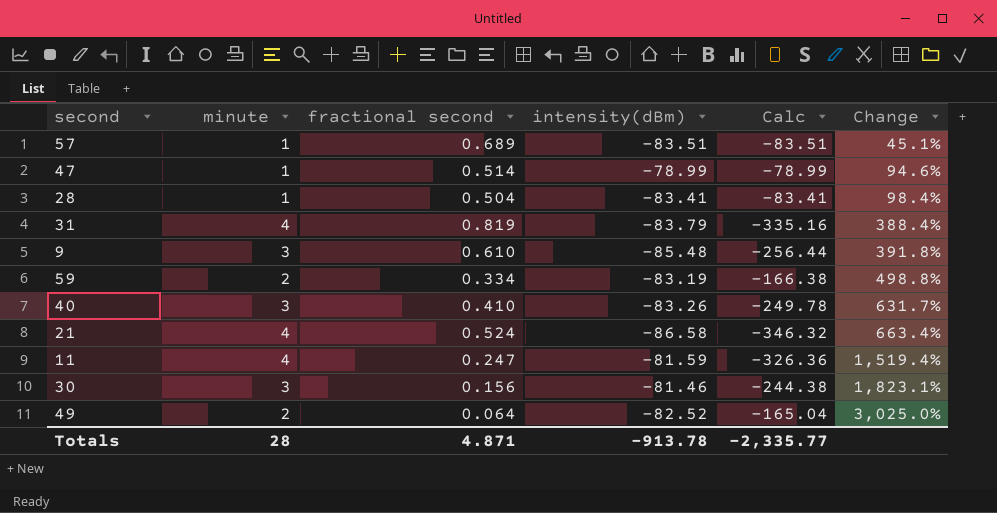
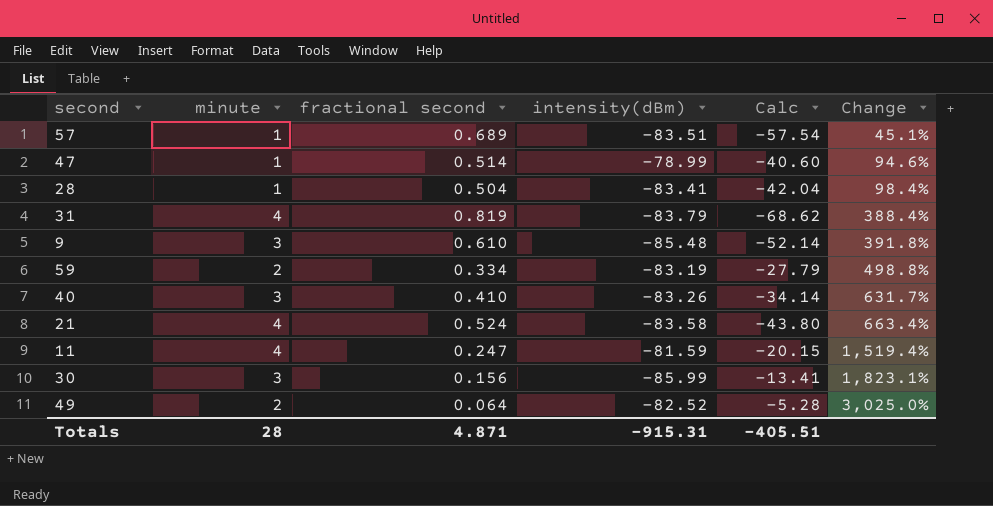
column Calc | formula: [minute] * [intensity(dBm)] -> [fractional second] * [intensity(dBm)]
21 | intensity(dBm): -86.58 -> -83.58
30 | intensity(dBm): -81.46 -> -85.99
Totals | intensity(dBm): -913.78 -> -915.31
Totals | Calc: -2,335.77 -> -405.51

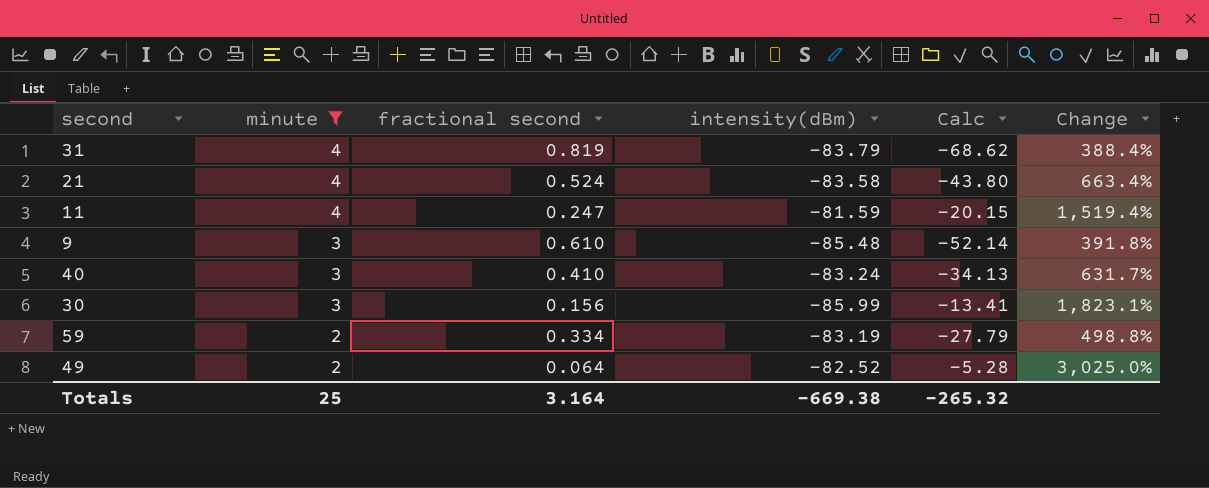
filter: none -> minute != 1
row order: Change ascending -> minute descending
40 | intensity(dBm): -83.26 -> -83.24
40 | Calc: -34.14 -> -34.13
Totals | minute: 28 -> 25
Totals | fractional second: 4.871 -> 3.164
Totals | intensity(dBm): -915.31 -> -669.38
Totals | Calc: -405.51 -> -265.32

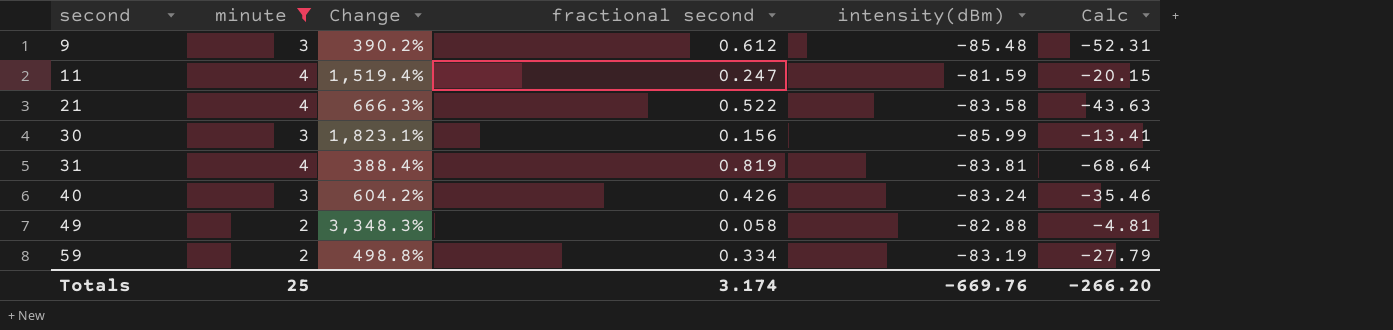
row order: minute descending -> second ascending
column Change | position: 6 -> 3
9 | Change: 391.8% -> 390.2%
9 | fractional second: 0.610 -> 0.612
9 | Calc: -52.14 -> -52.31
21 | Change: 663.4% -> 666.3%
21 | fractional second: 0.524 -> 0.522
21 | Calc: -43.80 -> -43.63
31 | intensity(dBm): -83.79 -> -83.81
31 | Calc: -68.62 -> -68.64
40 | Change: 631.7% -> 604.2%
40 | fractional second: 0.410 -> 0.426
40 | Calc: -34.13 -> -35.46
49 | Change: 3,025.0% -> 3,348.3%
49 | fractional second: 0.064 -> 0.058
49 | intensity(dBm): -82.52 -> -82.88
49 | Calc: -5.28 -> -4.81
Totals | fractional second: 3.164 -> 3.174
Totals | intensity(dBm): -669.38 -> -669.76
Totals | Calc: -265.32 -> -266.20

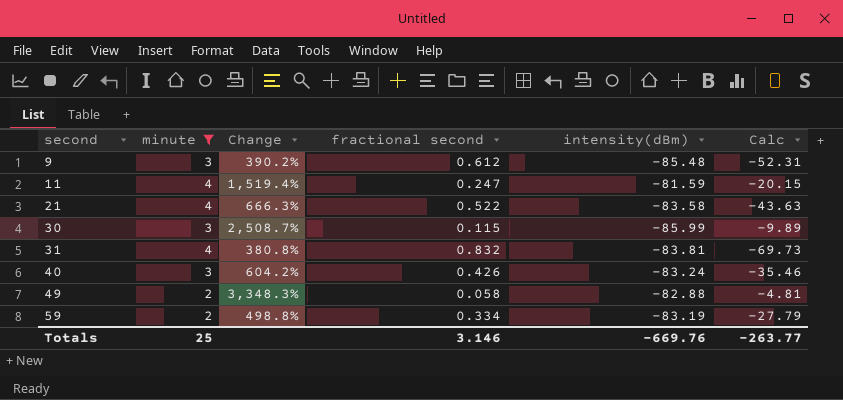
30 | Change: 1,823.1% -> 2,508.7%
30 | fractional second: 0.156 -> 0.115
30 | Calc: -13.41 -> -9.89
31 | Change: 388.4% -> 380.8%
31 | fractional second: 0.819 -> 0.832
31 | Calc: -68.64 -> -69.73
Totals | fractional second: 3.174 -> 3.146
Totals | Calc: -266.20 -> -263.77

